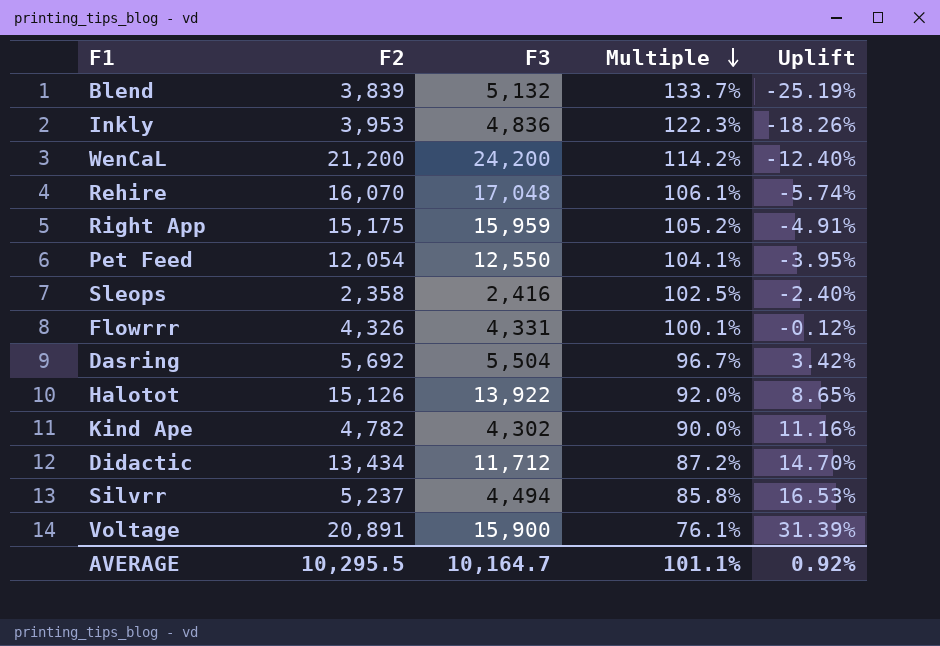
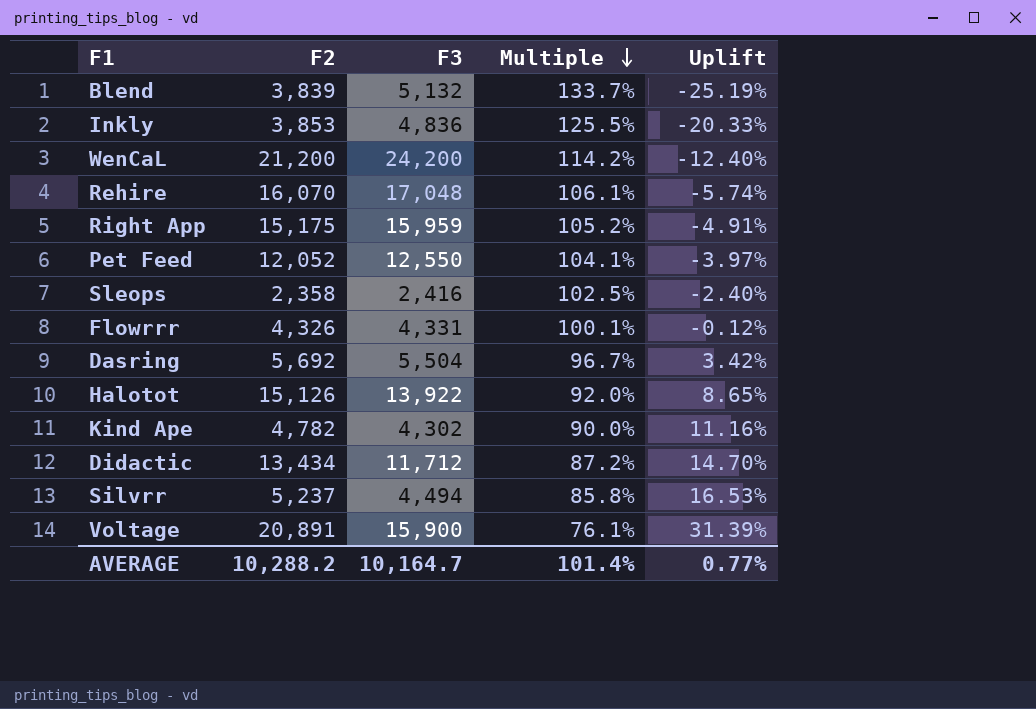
Inkly | F2: 3,953 -> 3,853
Inkly | Multiple: 122.3% -> 125.5%
Inkly | Uplift: -18.26% -> -20.33%
Pet Feed | F2: 12,054 -> 12,052
Pet Feed | Uplift: -3.95% -> -3.97%
AVERAGE | F2: 10,295.5 -> 10,288.2
AVERAGE | Multiple: 101.1% -> 101.4%
AVERAGE | Uplift: 0.92% -> 0.77%

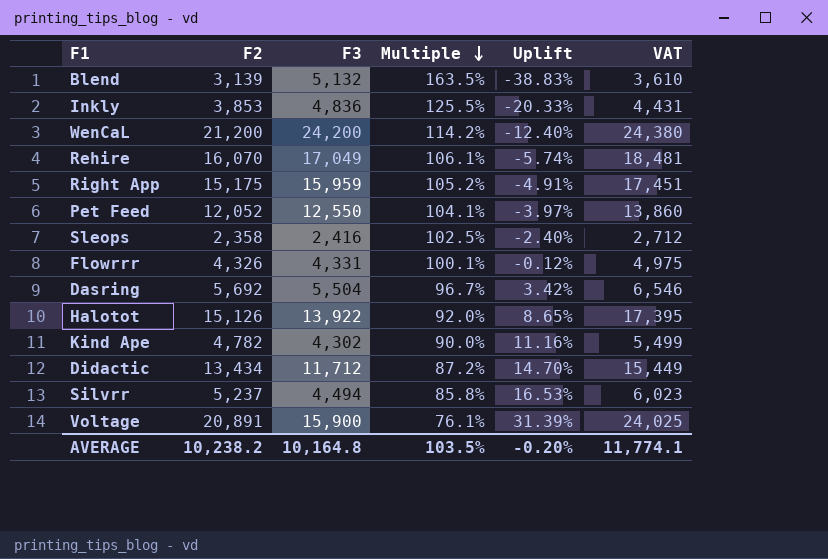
column VAT | formula: none -> [F2] * 1.15
Blend | F2: 3,839 -> 3,139
Blend | Multiple: 133.7% -> 163.5%
Blend | Uplift: -25.19% -> -38.83%
Rehire | F3: 17,048 -> 17,049
AVERAGE | F2: 10,288.2 -> 10,238.2
AVERAGE | F3: 10,164.7 -> 10,164.8
AVERAGE | Multiple: 101.4% -> 103.5%
AVERAGE | Uplift: 0.77% -> -0.20%

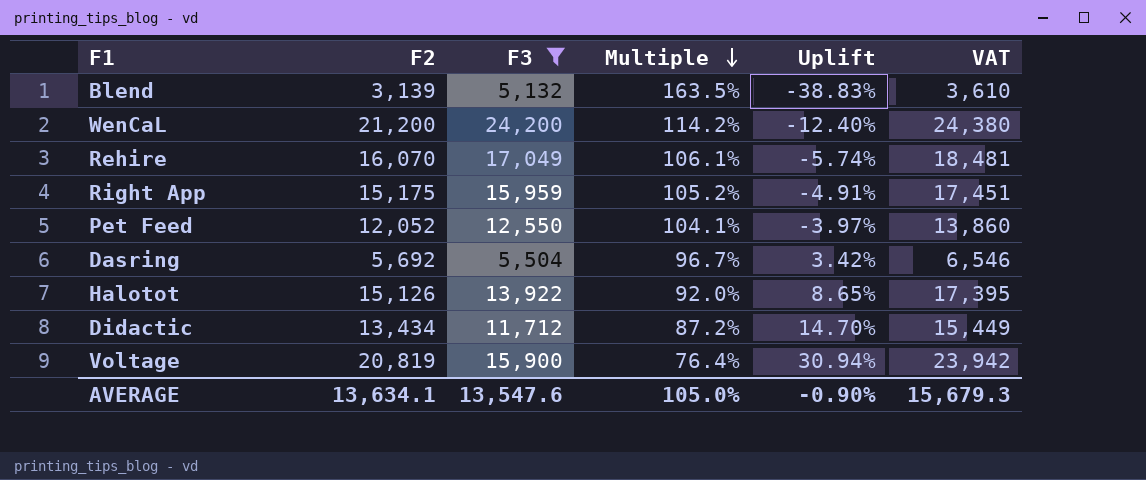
filter: none -> F3 >= 5,132
Voltage | F2: 20,891 -> 20,819
Voltage | Multiple: 76.1% -> 76.4%
Voltage | Uplift: 31.39% -> 30.94%
Voltage | VAT: 24,025 -> 23,942
AVERAGE | F2: 10,238.2 -> 13,634.1
AVERAGE | F3: 10,164.8 -> 13,547.6
AVERAGE | Multiple: 103.5% -> 105.0%
AVERAGE | Uplift: -0.20% -> -0.90%
AVERAGE | VAT: 11,774.1 -> 15,679.3

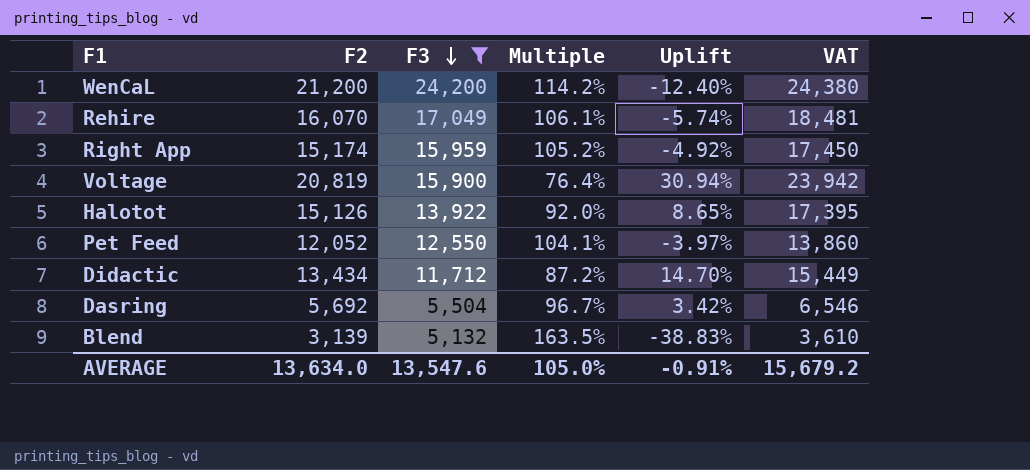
row order: Multiple descending -> F3 descending
Right App | F2: 15,175 -> 15,174
Right App | Uplift: -4.91% -> -4.92%
Right App | VAT: 17,451 -> 17,450
AVERAGE | F2: 13,634.1 -> 13,634.0
AVERAGE | Uplift: -0.90% -> -0.91%
AVERAGE | VAT: 15,679.3 -> 15,679.2

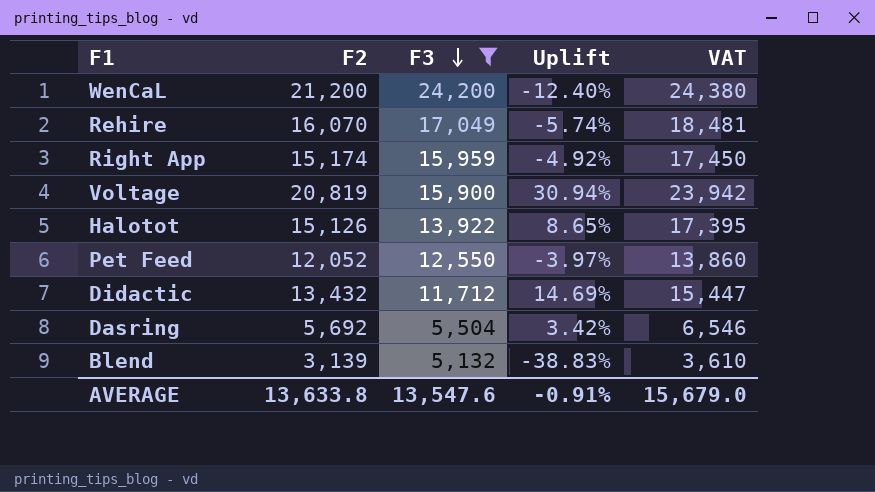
column Multiple | formula: [F3] / [F2] -> none
Didactic | F2: 13,434 -> 13,432
Didactic | Uplift: 14.70% -> 14.69%
Didactic | VAT: 15,449 -> 15,447
AVERAGE | F2: 13,634.0 -> 13,633.8
AVERAGE | VAT: 15,679.2 -> 15,679.0

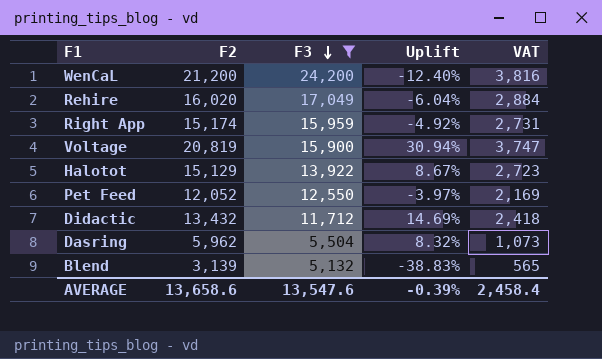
column VAT | formula: [F2] * 1.15 -> [F2] * 0.18
Rehire | F2: 16,070 -> 16,020
Rehire | Uplift: -5.74% -> -6.04%
Halotot | F2: 15,126 -> 15,129
Halotot | Uplift: 8.65% -> 8.67%
Dasring | F2: 5,692 -> 5,962
Dasring | Uplift: 3.42% -> 8.32%
AVERAGE | F2: 13,633.8 -> 13,658.6
AVERAGE | Uplift: -0.91% -> -0.39%
AVERAGE | VAT: 15,679.0 -> 2,458.4

